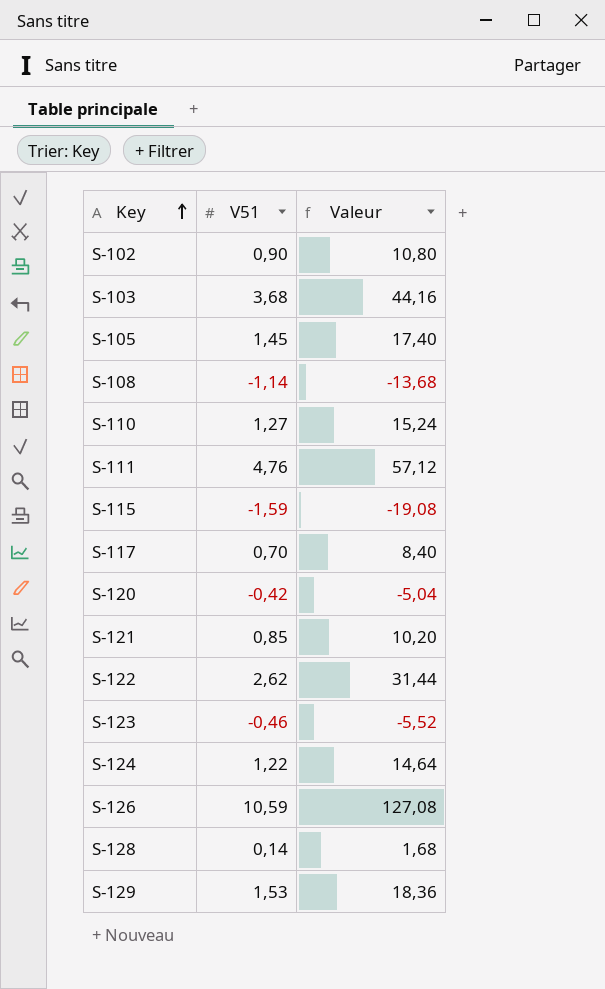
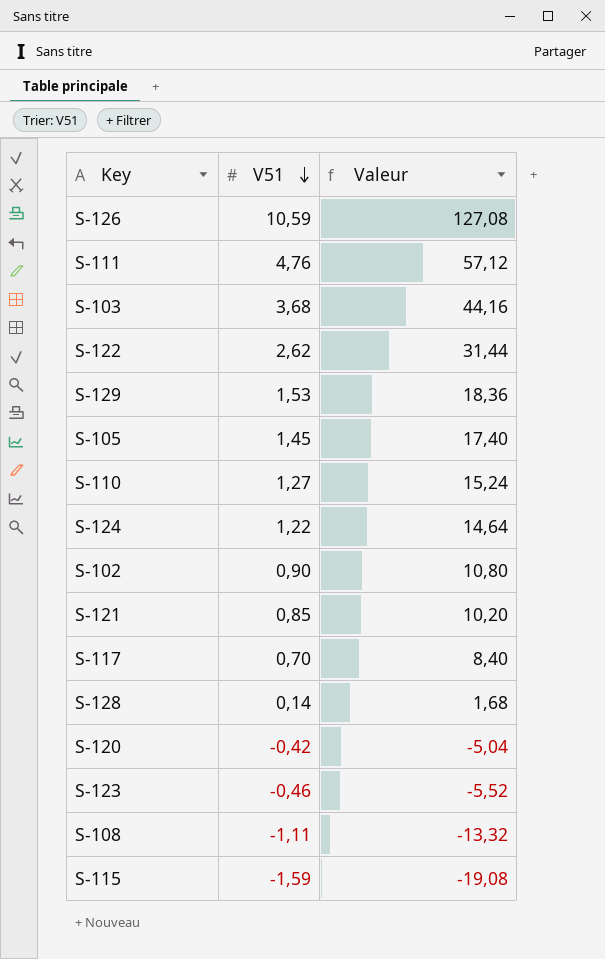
row order: Key ascending -> V51 descending
S-108 | V51: -1,14 -> -1,11
S-108 | Valeur: -13,68 -> -13,32

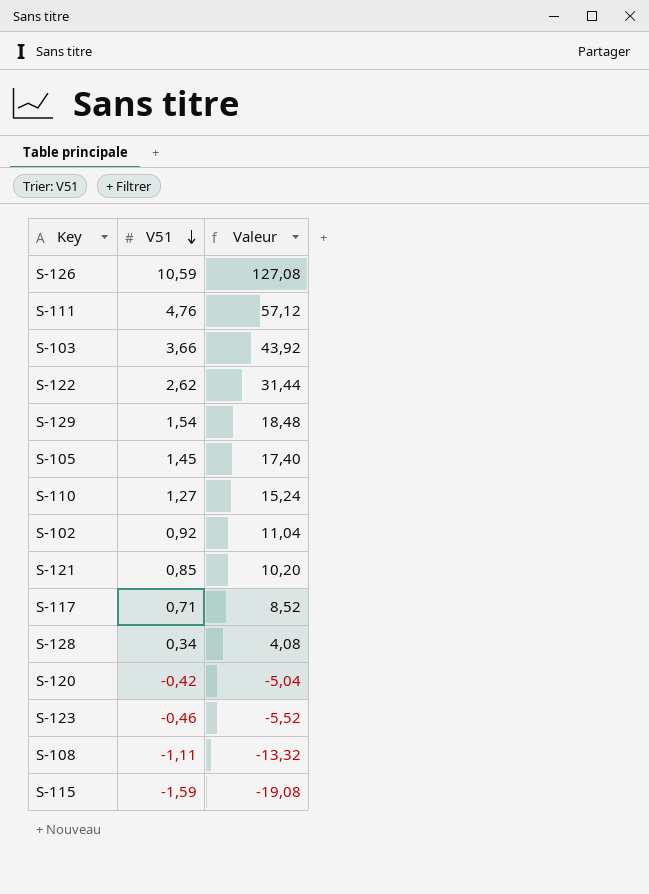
row S-124: 1,22 | 14,64 -> none
S-103 | V51: 3,68 -> 3,66
S-103 | Valeur: 44,16 -> 43,92
S-129 | V51: 1,53 -> 1,54
S-129 | Valeur: 18,36 -> 18,48
S-102 | V51: 0,90 -> 0,92
S-102 | Valeur: 10,80 -> 11,04
S-117 | V51: 0,70 -> 0,71
S-117 | Valeur: 8,40 -> 8,52
S-128 | V51: 0,14 -> 0,34
S-128 | Valeur: 1,68 -> 4,08

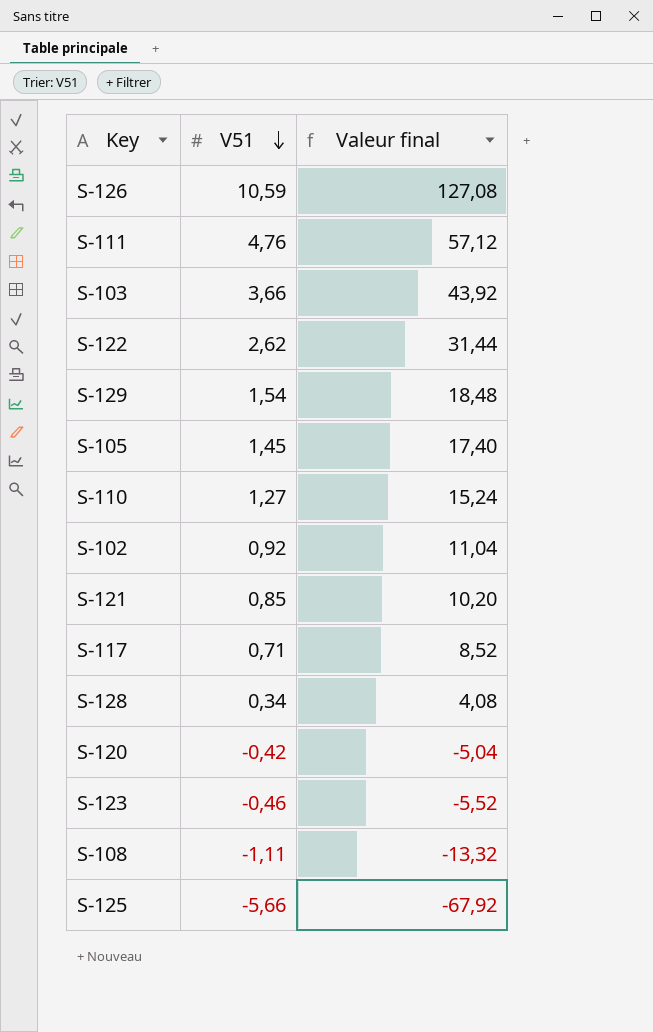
column name: Valeur -> Valeur final
row S-115: -1,59 | -19,08 -> none
row S-125: none -> -5,66 | -67,92

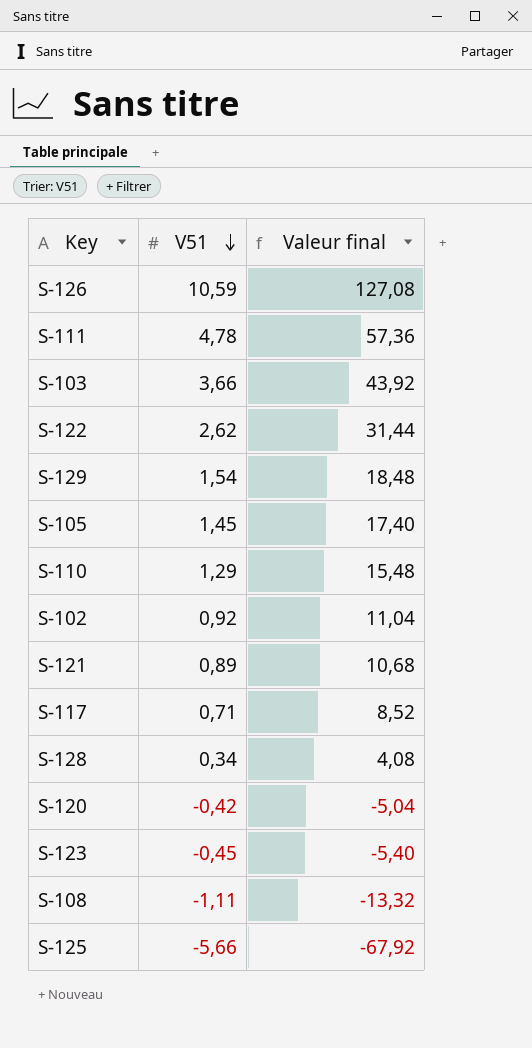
S-111 | V51: 4,76 -> 4,78
S-111 | Valeur final: 57,12 -> 57,36
S-110 | V51: 1,27 -> 1,29
S-110 | Valeur final: 15,24 -> 15,48
S-121 | V51: 0,85 -> 0,89
S-121 | Valeur final: 10,20 -> 10,68
S-123 | V51: -0,46 -> -0,45
S-123 | Valeur final: -5,52 -> -5,40

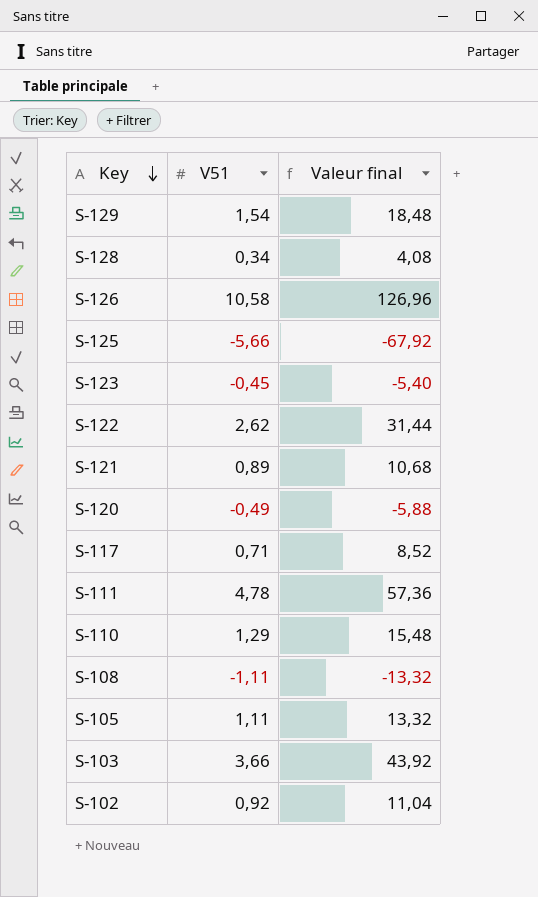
row order: V51 descending -> Key descending
S-126 | V51: 10,59 -> 10,58
S-126 | Valeur final: 127,08 -> 126,96
S-120 | V51: -0,42 -> -0,49
S-120 | Valeur final: -5,04 -> -5,88
S-105 | V51: 1,45 -> 1,11
S-105 | Valeur final: 17,40 -> 13,32

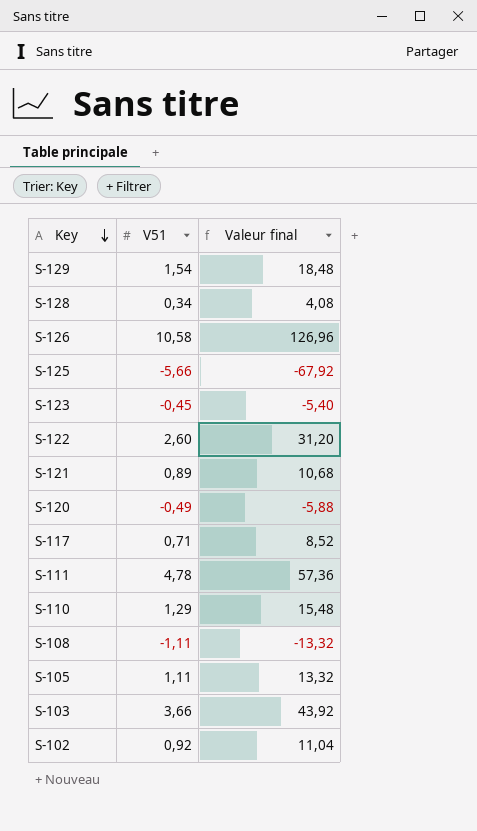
S-122 | V51: 2,62 -> 2,60
S-122 | Valeur final: 31,44 -> 31,20

